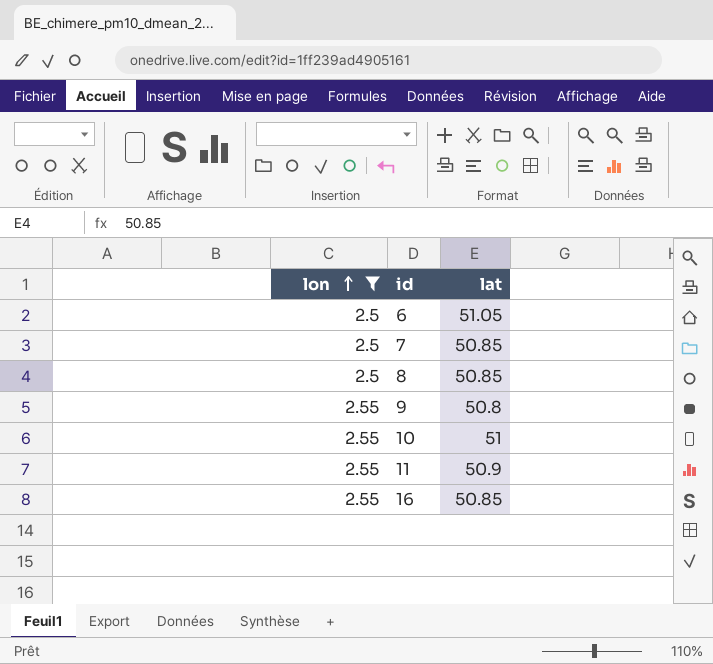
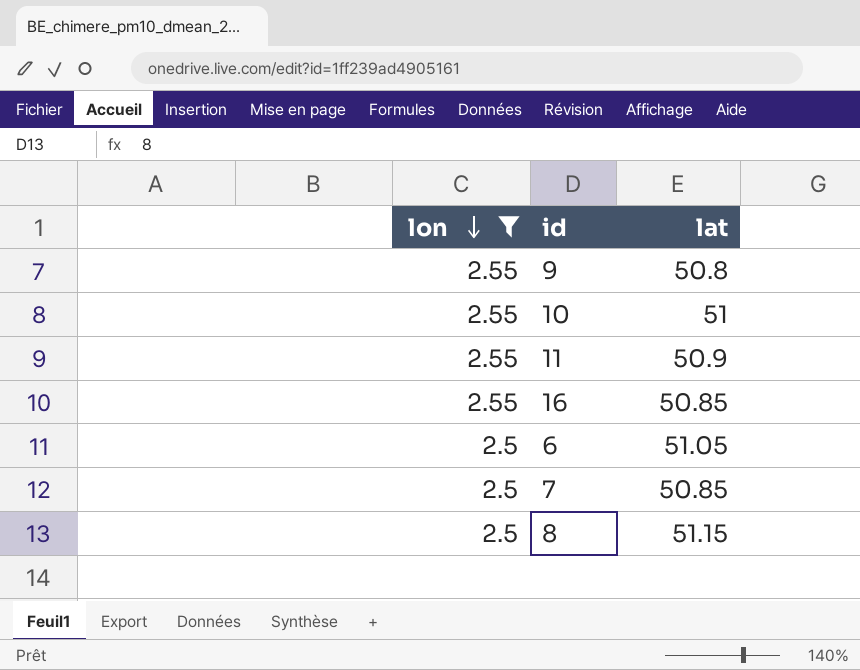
row order: lon ascending -> lon descending
8 | lat: 50.85 -> 51.15

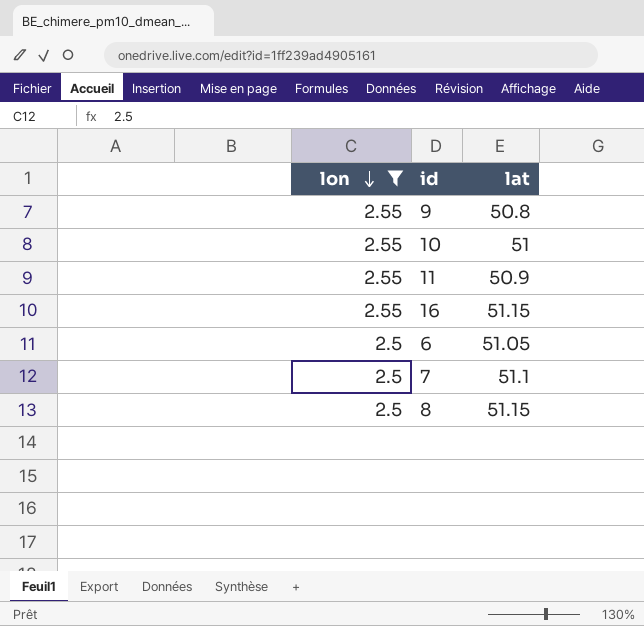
16 | lat: 50.85 -> 51.15
7 | lat: 50.85 -> 51.1

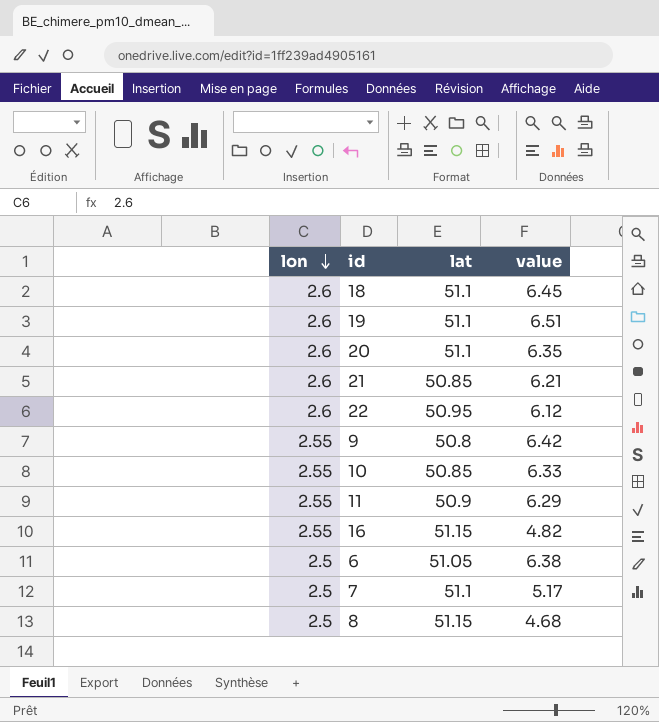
filter: lon != 2.6 -> none
column value | position: none -> 4
10 | lat: 51 -> 50.85

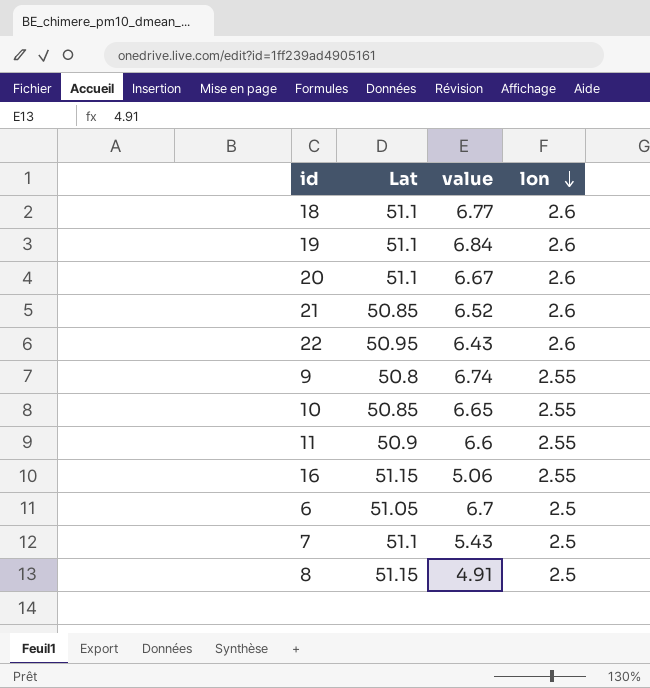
column name: lat -> Lat
column lon | position: 1 -> 4
18 | value: 6.45 -> 6.77
19 | value: 6.51 -> 6.84
20 | value: 6.35 -> 6.67
21 | value: 6.21 -> 6.52
22 | value: 6.12 -> 6.43
9 | value: 6.42 -> 6.74
10 | value: 6.33 -> 6.65
11 | value: 6.29 -> 6.6
16 | value: 4.82 -> 5.06
6 | value: 6.38 -> 6.7
7 | value: 5.17 -> 5.43
8 | value: 4.68 -> 4.91

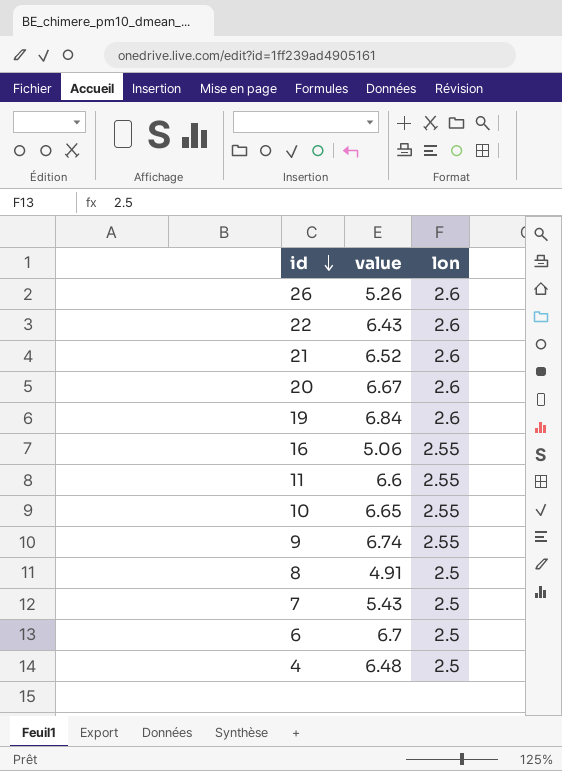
row order: lon descending -> id descending
column Lat | position: 2 -> none
row 18: 51.1 | 6.77 | 2.6 -> none
row 26: none -> 5.26 | 2.6
row 4: none -> 6.48 | 2.5

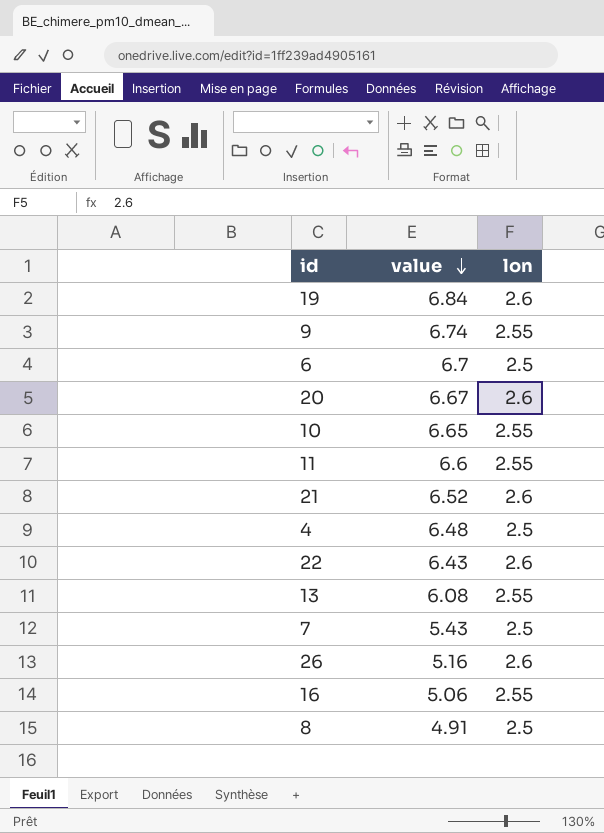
row order: id descending -> value descending
row 13: none -> 6.08 | 2.55
26 | value: 5.26 -> 5.16

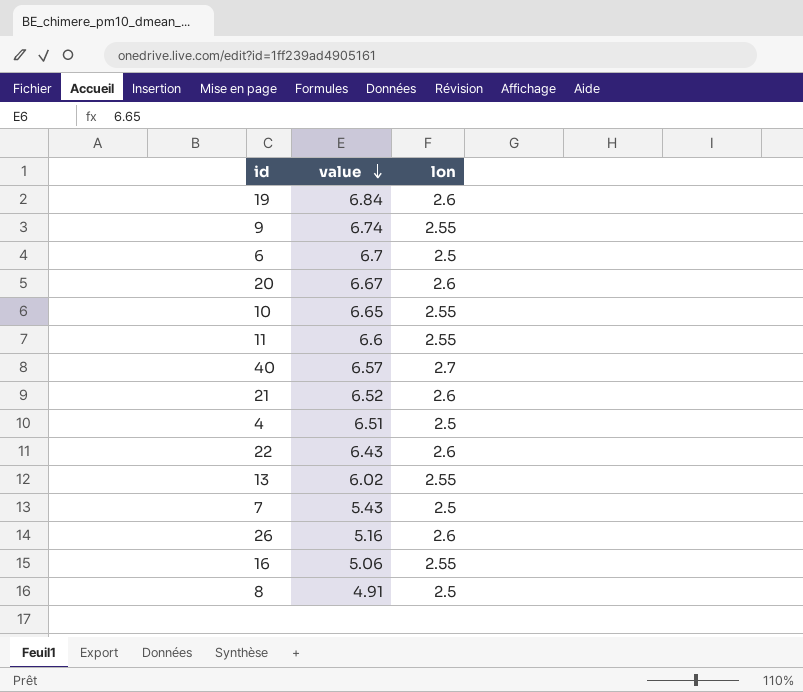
row 40: none -> 6.57 | 2.7
4 | value: 6.48 -> 6.51
13 | value: 6.08 -> 6.02

